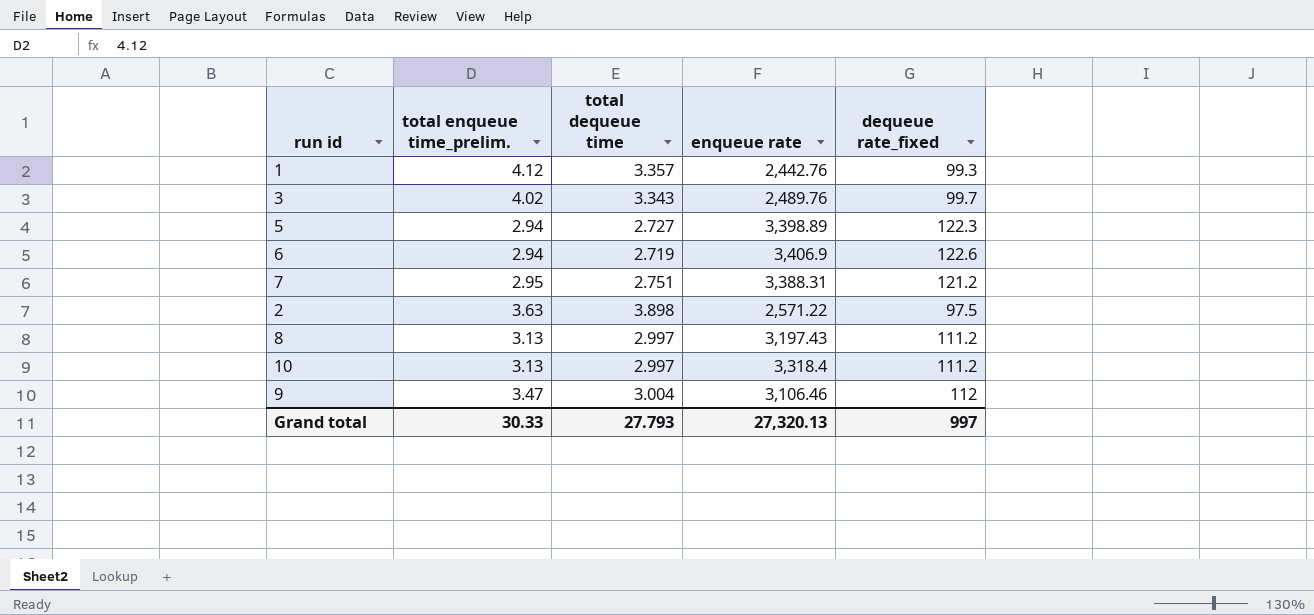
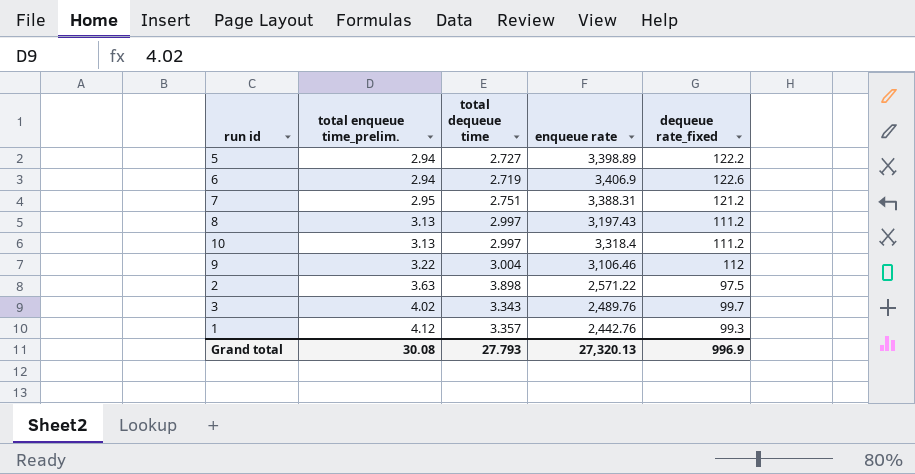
row order: none -> total enqueue time_prelim. ascending
5 | dequeue rate_fixed: 122.3 -> 122.2
9 | total enqueue time_prelim.: 3.47 -> 3.22
Grand total | total enqueue time_prelim.: 30.33 -> 30.08
Grand total | dequeue rate_fixed: 997 -> 996.9

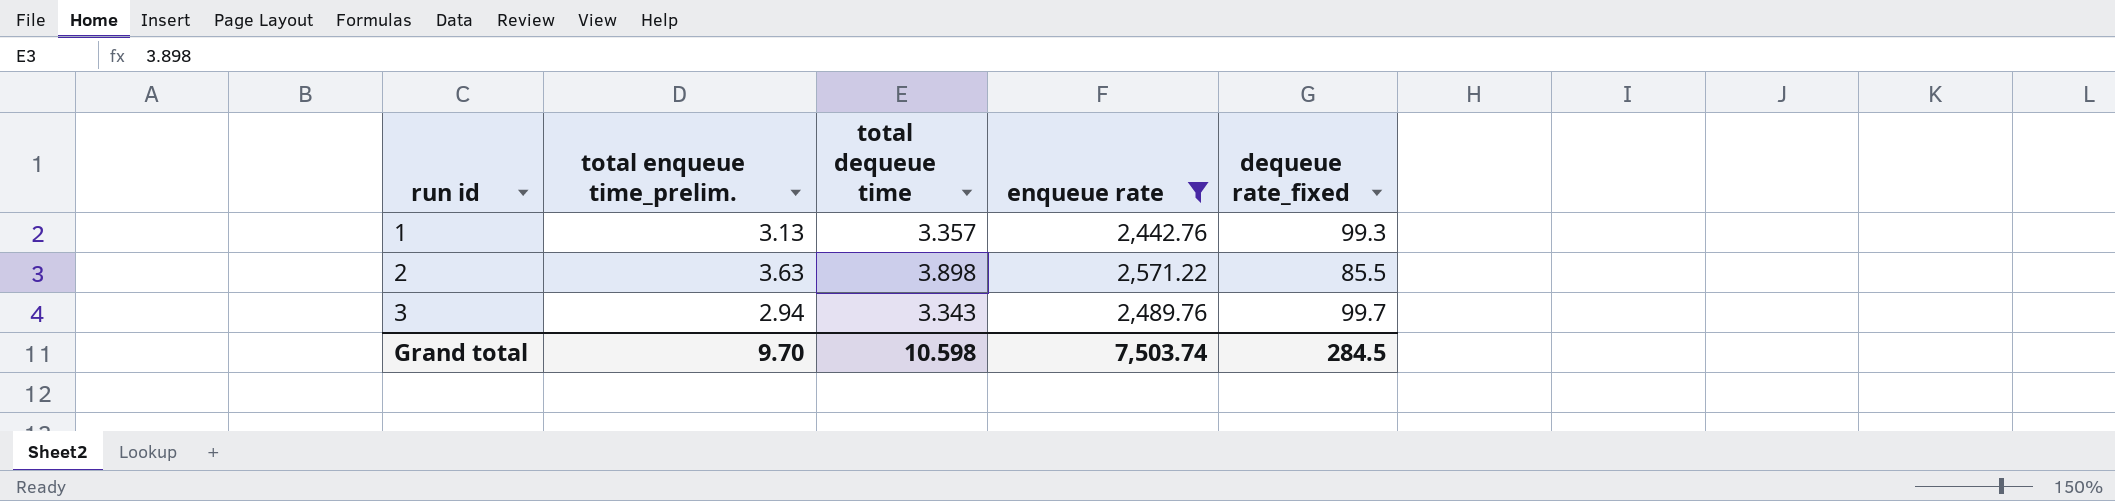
filter: none -> enqueue rate <= 2,571.22
row order: total enqueue time_prelim. ascending -> run id ascending
1 | total enqueue time_prelim.: 4.12 -> 3.13
2 | dequeue rate_fixed: 97.5 -> 85.5
3 | total enqueue time_prelim.: 4.02 -> 2.94
Grand total | total enqueue time_prelim.: 30.08 -> 9.70
Grand total | total dequeue time: 27.793 -> 10.598
Grand total | enqueue rate: 27,320.13 -> 7,503.74
Grand total | dequeue rate_fixed: 996.9 -> 284.5

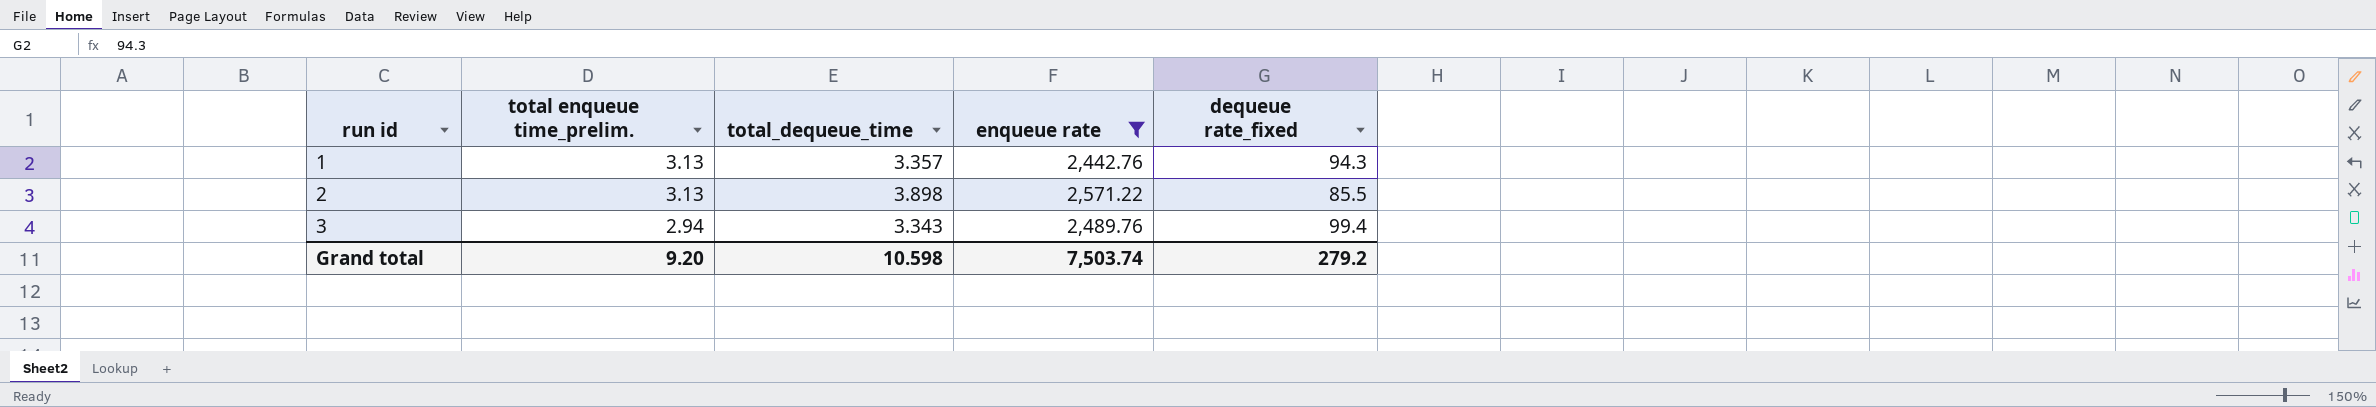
column name: total dequeue time -> total_dequeue_time
1 | dequeue rate_fixed: 99.3 -> 94.3
2 | total enqueue time_prelim.: 3.63 -> 3.13
3 | dequeue rate_fixed: 99.7 -> 99.4
Grand total | total enqueue time_prelim.: 9.70 -> 9.20
Grand total | dequeue rate_fixed: 284.5 -> 279.2

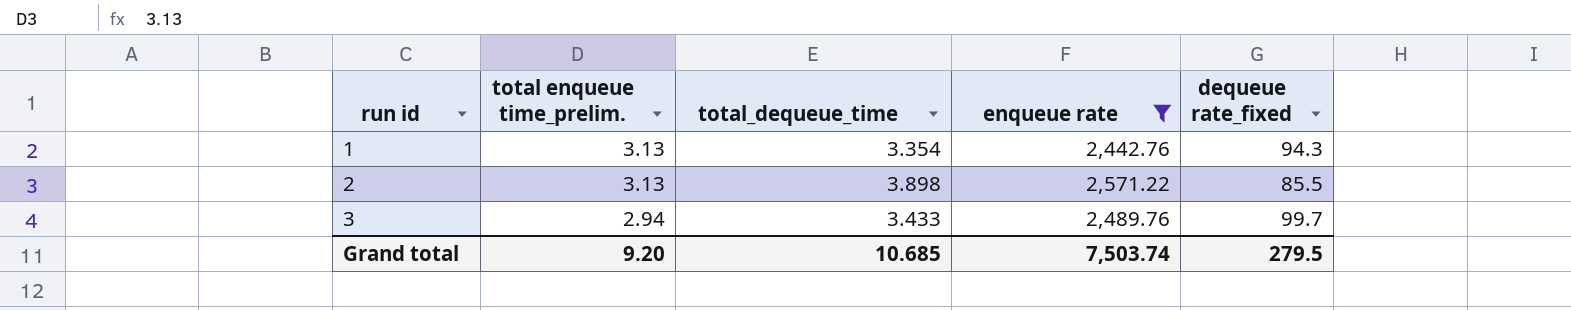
1 | total_dequeue_time: 3.357 -> 3.354
3 | total_dequeue_time: 3.343 -> 3.433
3 | dequeue rate_fixed: 99.4 -> 99.7
Grand total | total_dequeue_time: 10.598 -> 10.685
Grand total | dequeue rate_fixed: 279.2 -> 279.5

